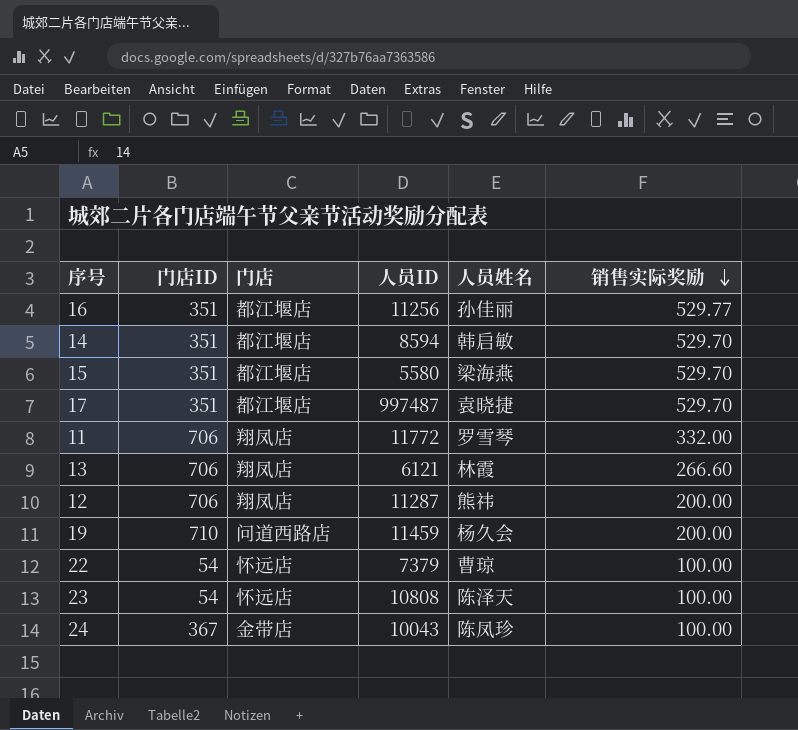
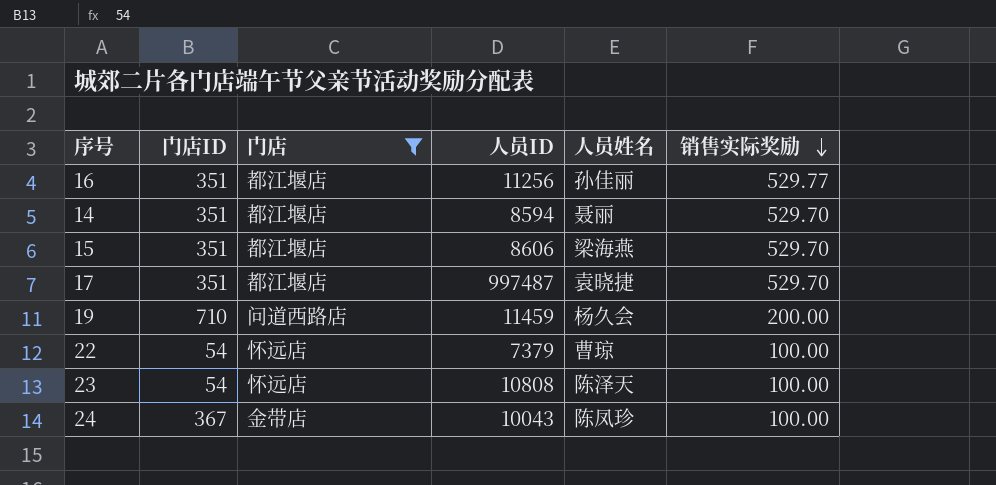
filter: none -> 门店 != 翔凤店
14 | 人员姓名: 韩启敏 -> 聂丽
15 | 人员ID: 5580 -> 8606

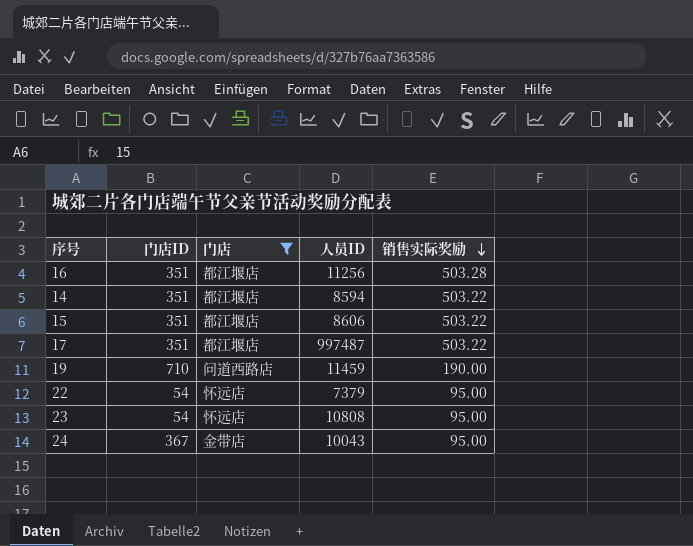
column 人员姓名 | position: 5 -> none
16 | 销售实际奖励: 529.77 -> 503.28
14 | 销售实际奖励: 529.70 -> 503.22
15 | 销售实际奖励: 529.70 -> 503.22
17 | 销售实际奖励: 529.70 -> 503.22
19 | 销售实际奖励: 200.00 -> 190.00
22 | 销售实际奖励: 100.00 -> 95.00
23 | 销售实际奖励: 100.00 -> 95.00
24 | 销售实际奖励: 100.00 -> 95.00

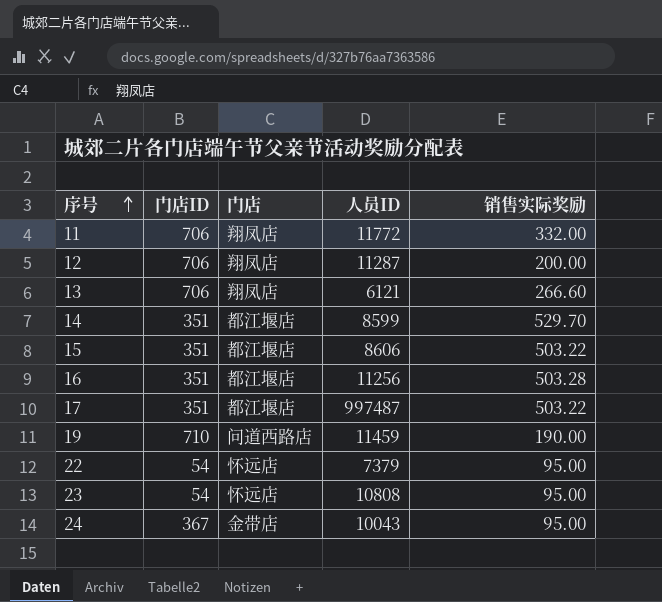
filter: 门店 != 翔凤店 -> none
row order: 销售实际奖励 descending -> 序号 ascending
14 | 人员ID: 8594 -> 8599
14 | 销售实际奖励: 503.22 -> 529.70

